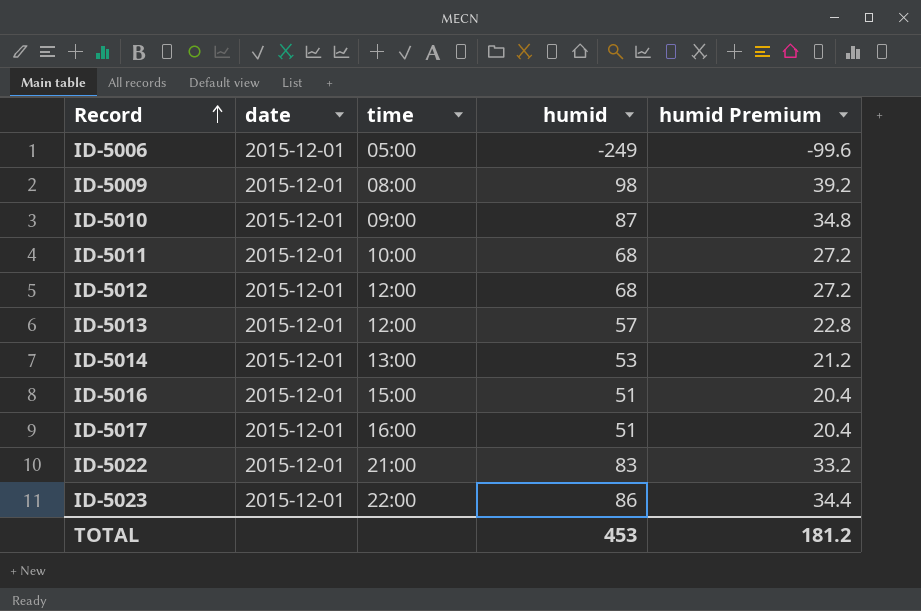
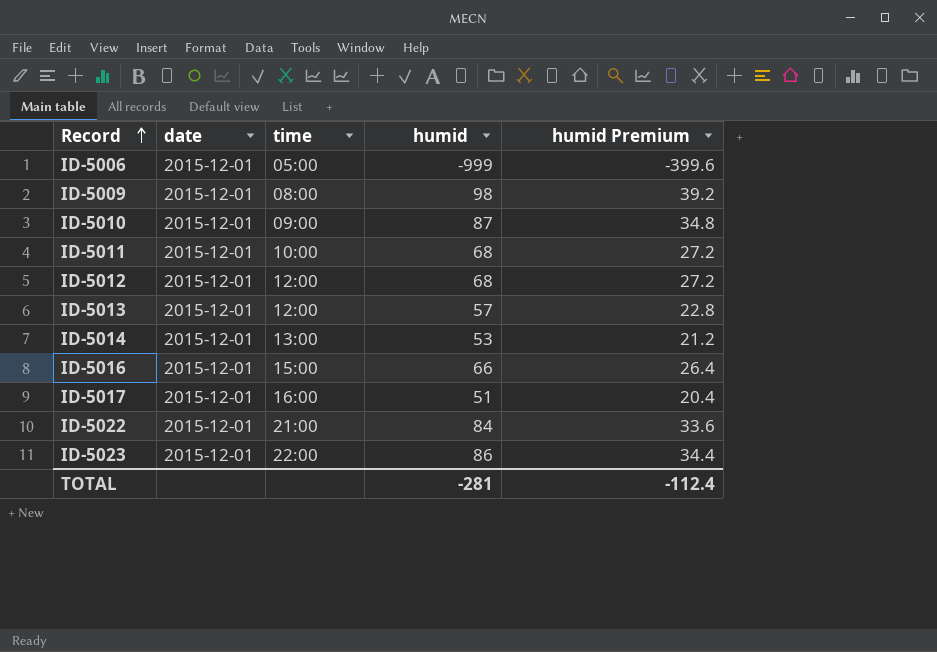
ID-5006 | humid: -249 -> -999
ID-5006 | humid Premium: -99.6 -> -399.6
ID-5016 | humid: 51 -> 66
ID-5016 | humid Premium: 20.4 -> 26.4
ID-5022 | humid: 83 -> 84
ID-5022 | humid Premium: 33.2 -> 33.6
TOTAL | humid: 453 -> -281
TOTAL | humid Premium: 181.2 -> -112.4

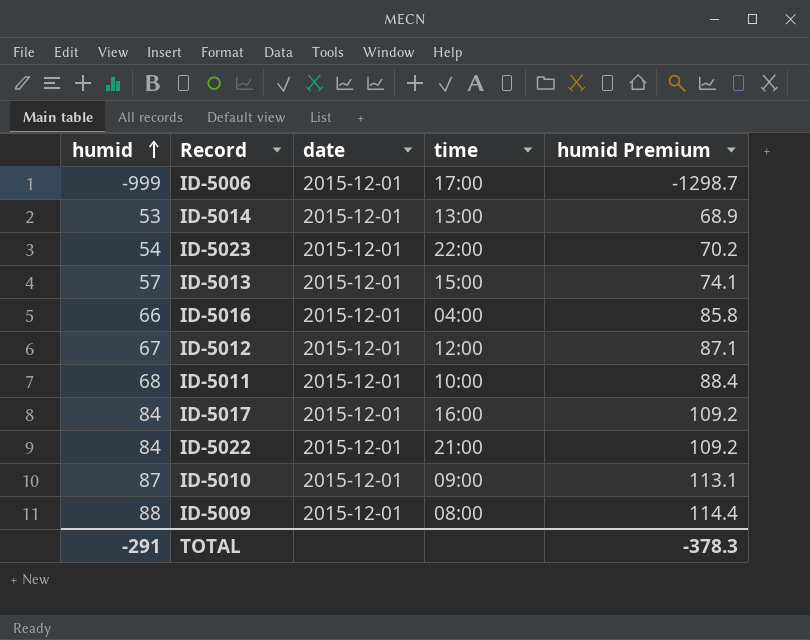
row order: Record ascending -> humid ascending
column humid | position: 4 -> 1
column humid Premium | formula: [humid] * 0.4 -> [humid] * 1.3
ID-5006 | time: 05:00 -> 17:00
ID-5023 | humid: 86 -> 54
ID-5013 | time: 12:00 -> 15:00
ID-5016 | time: 15:00 -> 04:00
ID-5012 | humid: 68 -> 67
ID-5017 | humid: 51 -> 84
ID-5009 | humid: 98 -> 88
TOTAL | humid: -281 -> -291
TOTAL | humid Premium: -112.4 -> -378.3

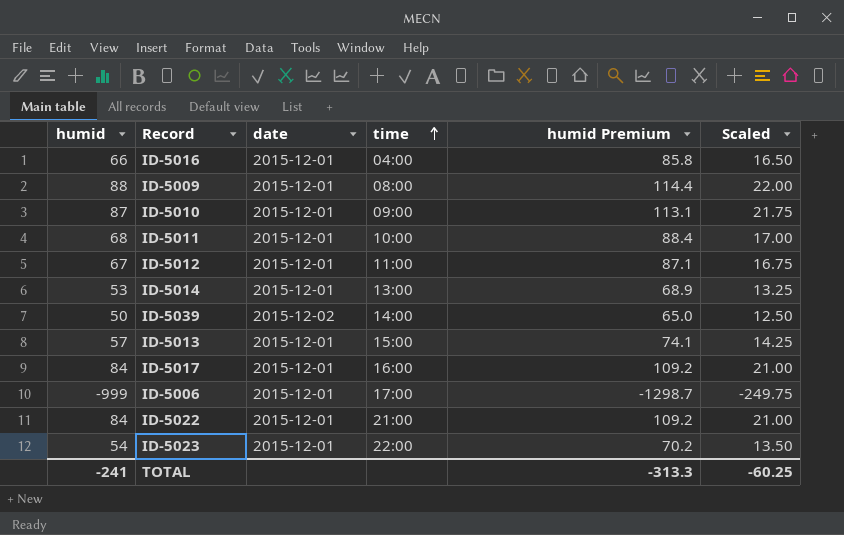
row order: humid ascending -> time ascending
column Scaled | formula: none -> [humid] * 0.25
ID-5012 | time: 12:00 -> 11:00
row ID-5039: none -> 50 | 2015-12-02 | 14:00 | 65.0 | 12.50
TOTAL | humid: -291 -> -241
TOTAL | humid Premium: -378.3 -> -313.3

